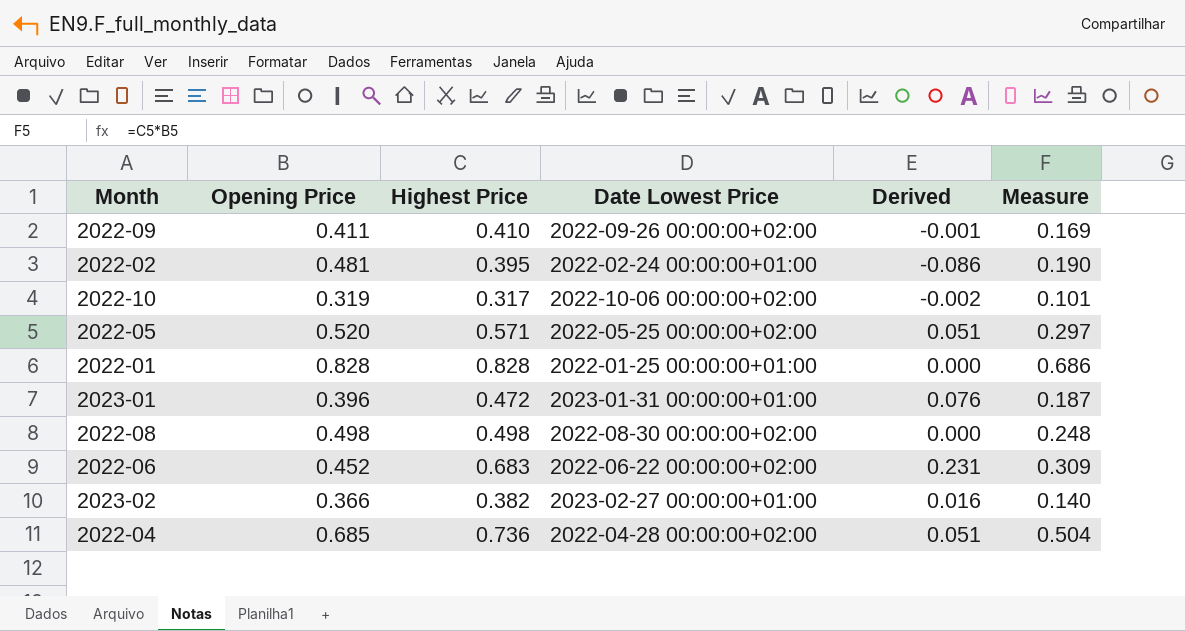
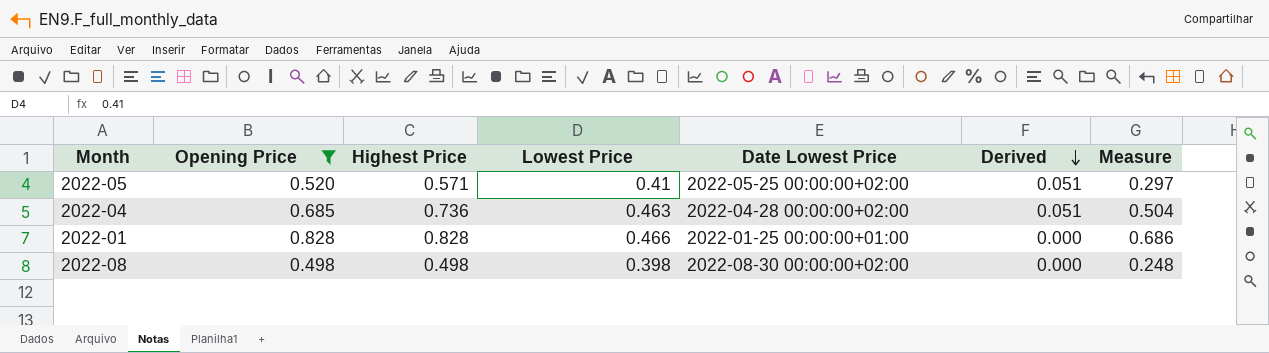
filter: none -> Opening Price >= 0.498
row order: none -> Derived descending
column Lowest Price | position: none -> 4

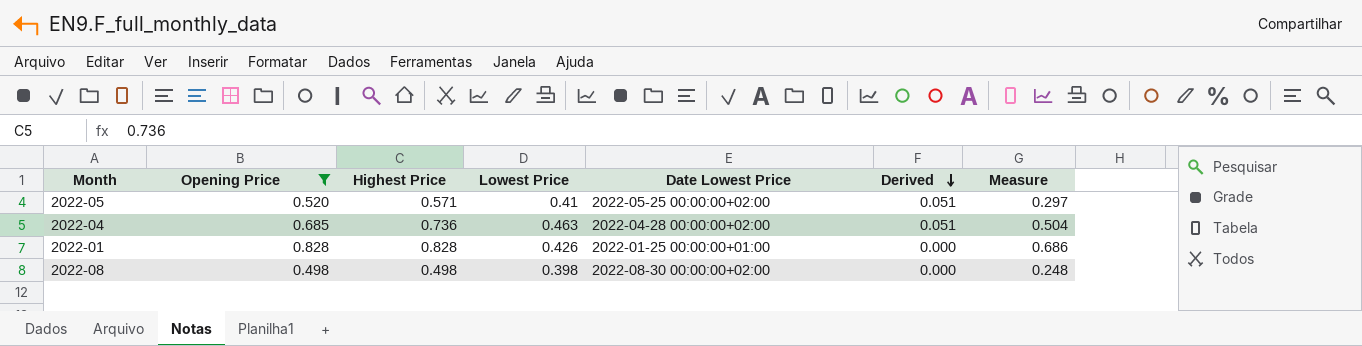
2022-01 | Lowest Price: 0.466 -> 0.426

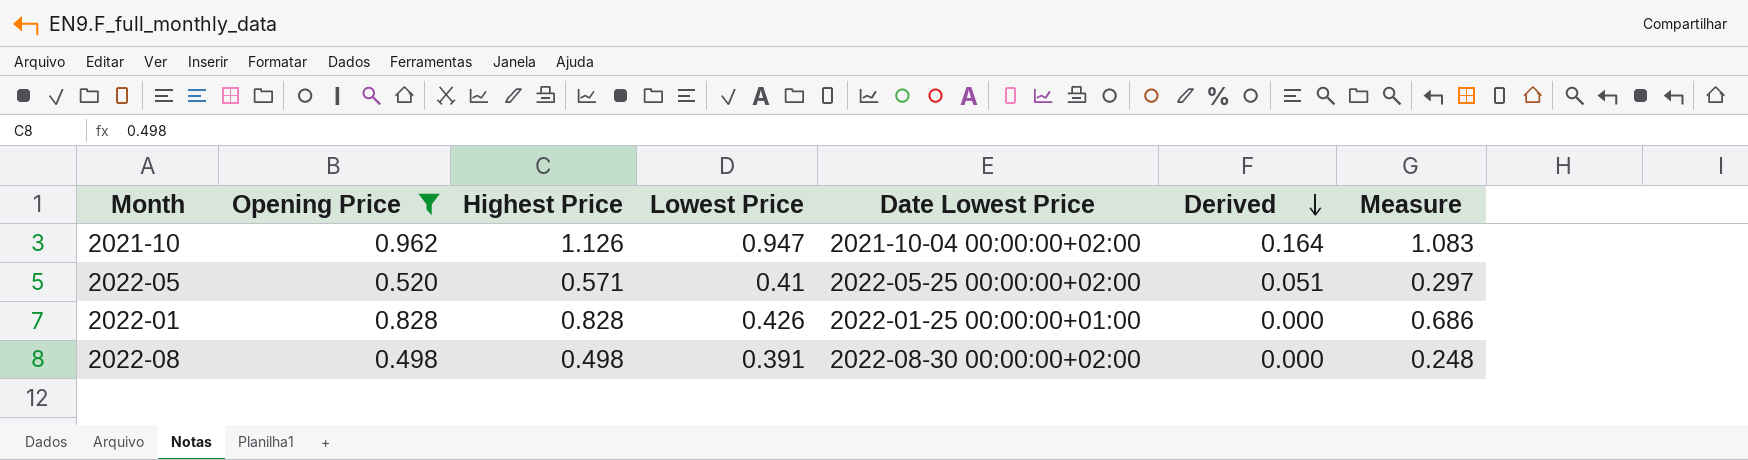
row 2022-04: 0.685 | 0.736 | 0.463 | 2022-04-28 00:00:00+02:00 | 0.051 | 0.504 -> none
row 2021-10: none -> 0.962 | 1.126 | 0.947 | 2021-10-04 00:00:00+02:00 | 0.164 | 1.083
2022-08 | Lowest Price: 0.398 -> 0.391

